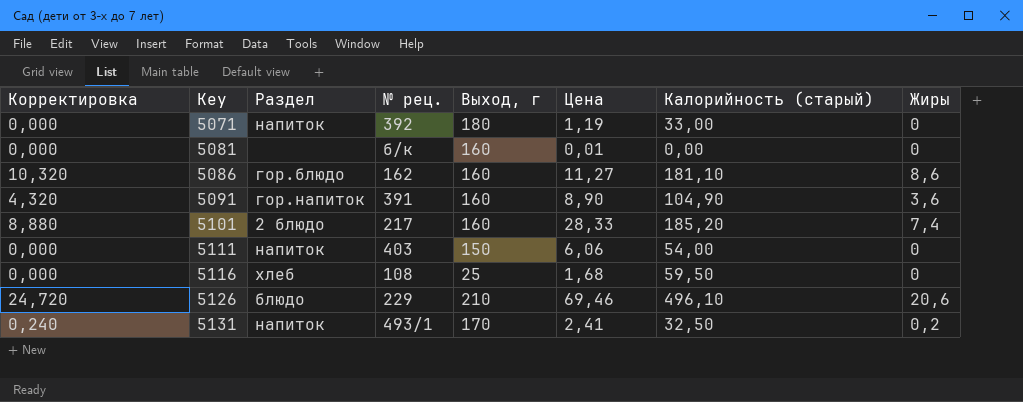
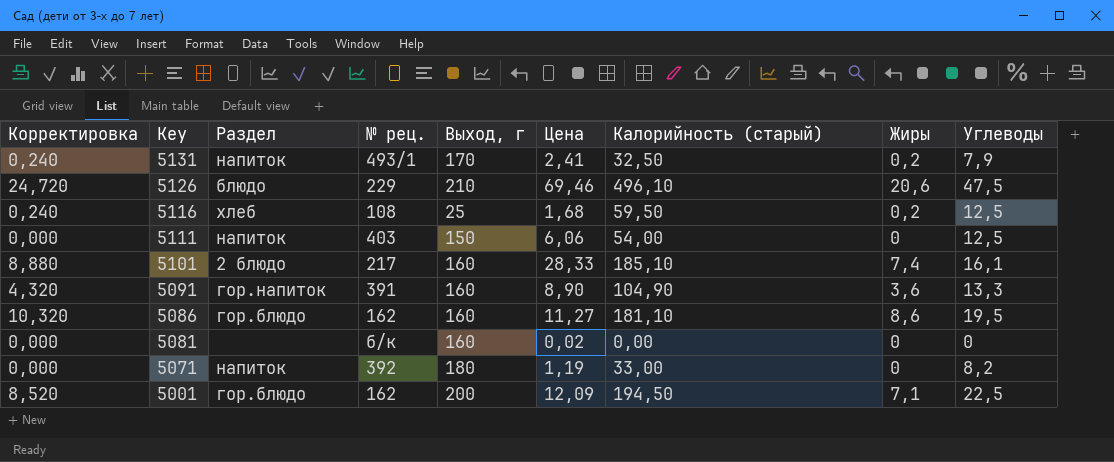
row order: Key ascending -> Key descending
column Углеводы | position: none -> 9
5116 | Корректировка: 0,000 -> 0,240
5116 | Жиры: 0 -> 0,2
5101 | Калорийность (старый): 185,20 -> 185,10
5081 | Цена: 0,01 -> 0,02
row 5001: none -> 8,520 | гор.блюдо | 162 | 200 | 12,09 | 194,50 | 7,1 | 22,5

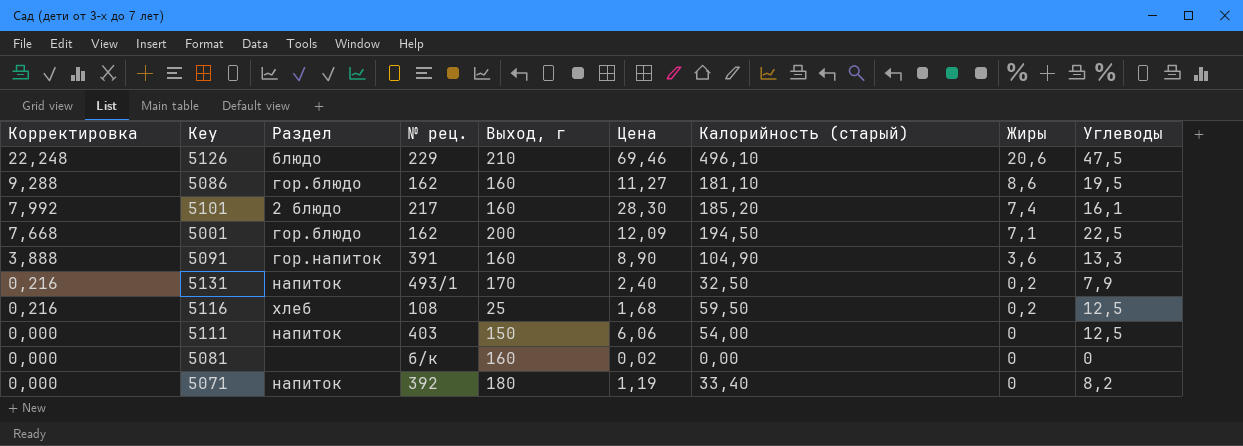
row order: Key descending -> Корректировка descending
column Корректировка | formula: [Жиры] * 1,2 -> [Жиры] * 1,08
5101 | Цена: 28,33 -> 28,30
5101 | Калорийность (старый): 185,10 -> 185,20
5131 | Цена: 2,41 -> 2,40
5071 | Калорийность (старый): 33,00 -> 33,40

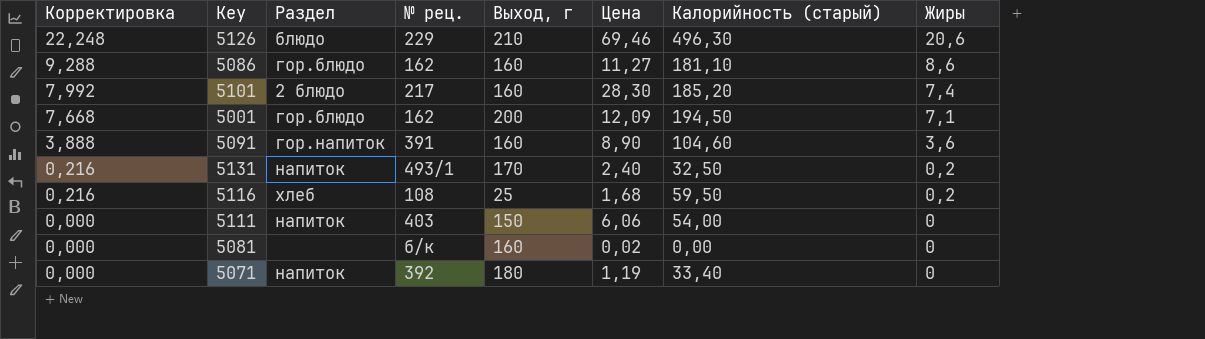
column Углеводы | position: 9 -> none
5126 | Калорийность (старый): 496,10 -> 496,30
5091 | Калорийность (старый): 104,90 -> 104,60

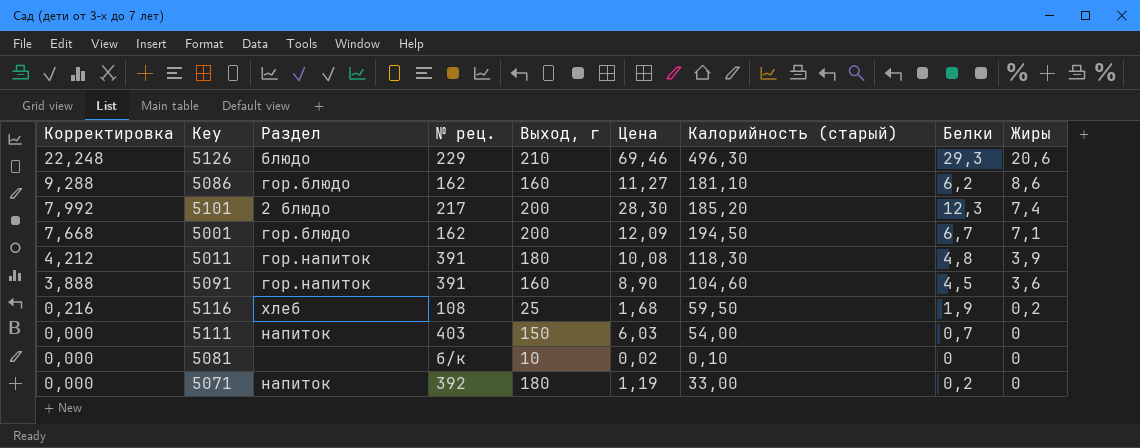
column Белки | position: none -> 8
row 5131: 0,216 | напиток | 493/1 | 170 | 2,40 | 32,50 | 0,2 -> none
5101 | Выход, г: 160 -> 200
row 5011: none -> 4,212 | гор.напиток | 391 | 180 | 10,08 | 118,30 | 4,8 | 3,9
5111 | Цена: 6,06 -> 6,03
5081 | Выход, г: 160 -> 10
5081 | Калорийность (старый): 0,00 -> 0,10
5071 | Калорийность (старый): 33,40 -> 33,00

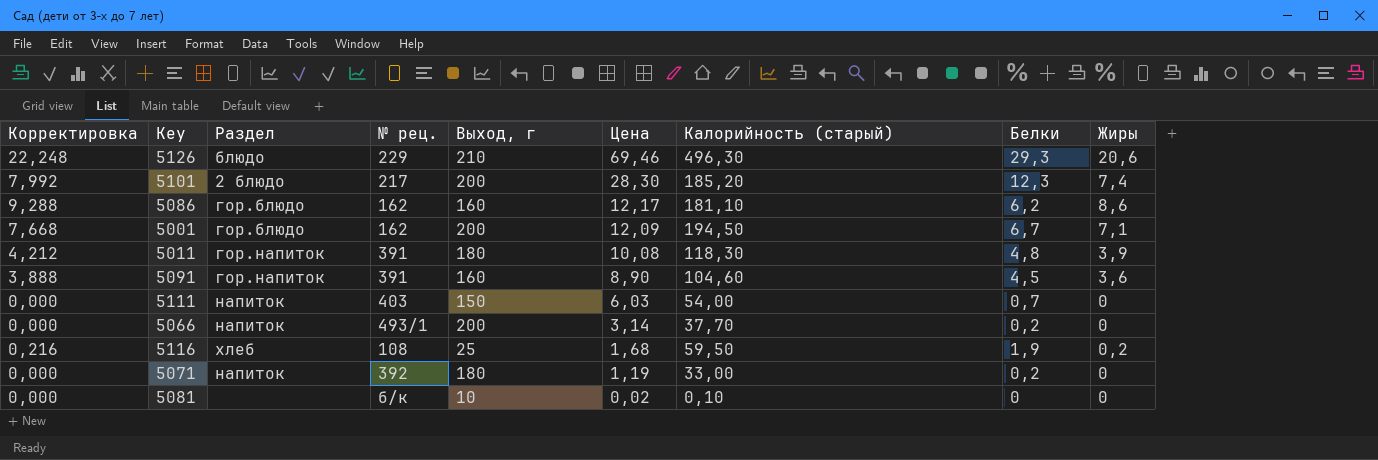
row order: Корректировка descending -> Цена descending
5086 | Цена: 11,27 -> 12,17
row 5066: none -> 0,000 | напиток | 493/1 | 200 | 3,14 | 37,70 | 0,2 | 0

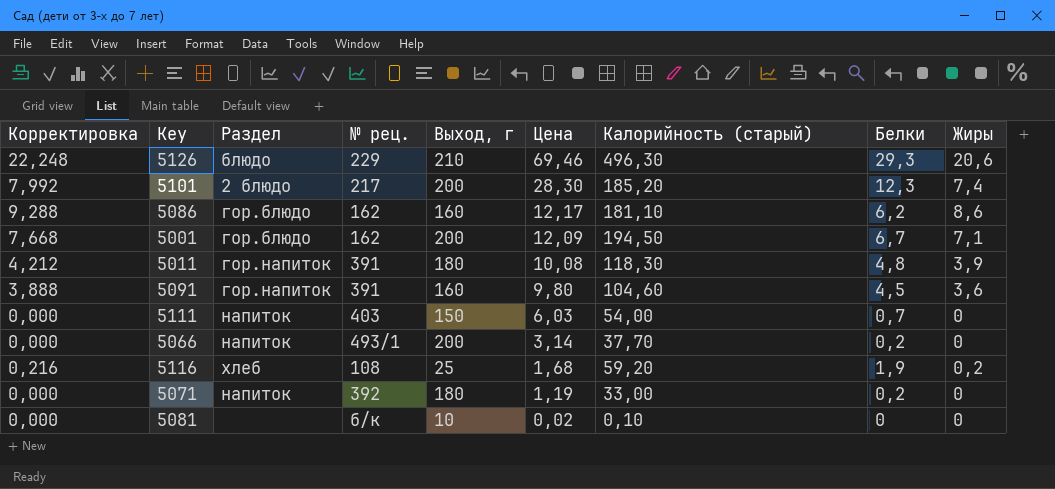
5091 | Цена: 8,90 -> 9,80
5116 | Калорийность (старый): 59,50 -> 59,20

